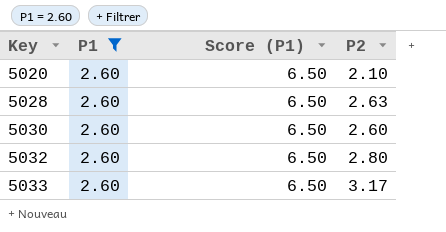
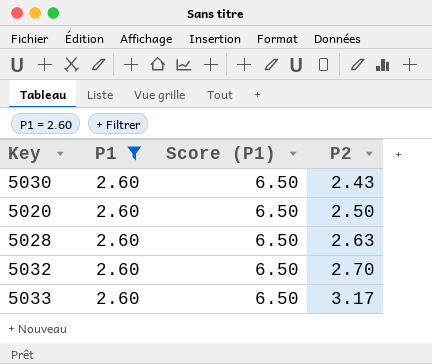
row order: Key ascending -> P2 ascending
5030 | P2: 2.60 -> 2.43
5020 | P2: 2.10 -> 2.50
5032 | P2: 2.80 -> 2.70

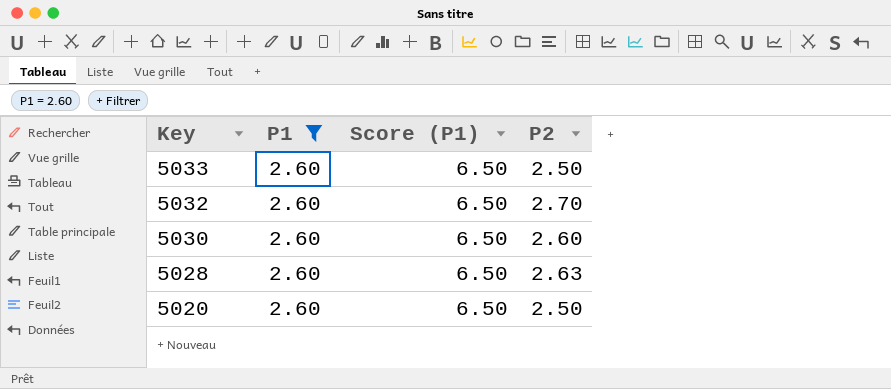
row order: P2 ascending -> Key descending
5033 | P2: 3.17 -> 2.50
5030 | P2: 2.43 -> 2.60

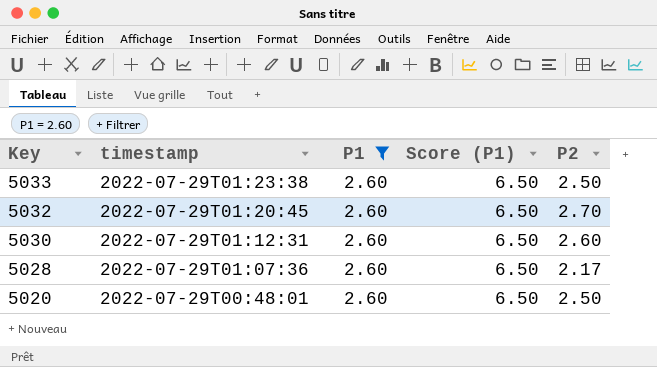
column timestamp | position: none -> 2
5028 | P2: 2.63 -> 2.17

